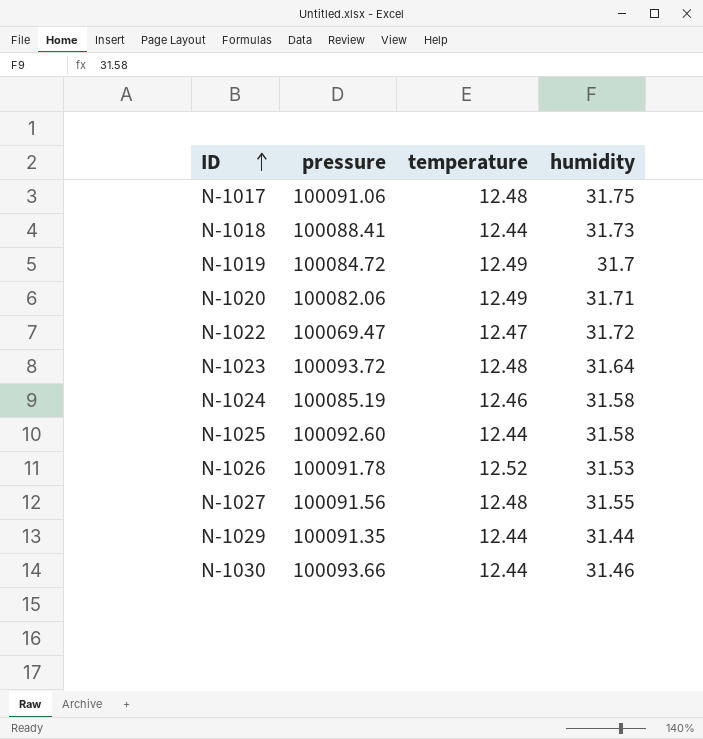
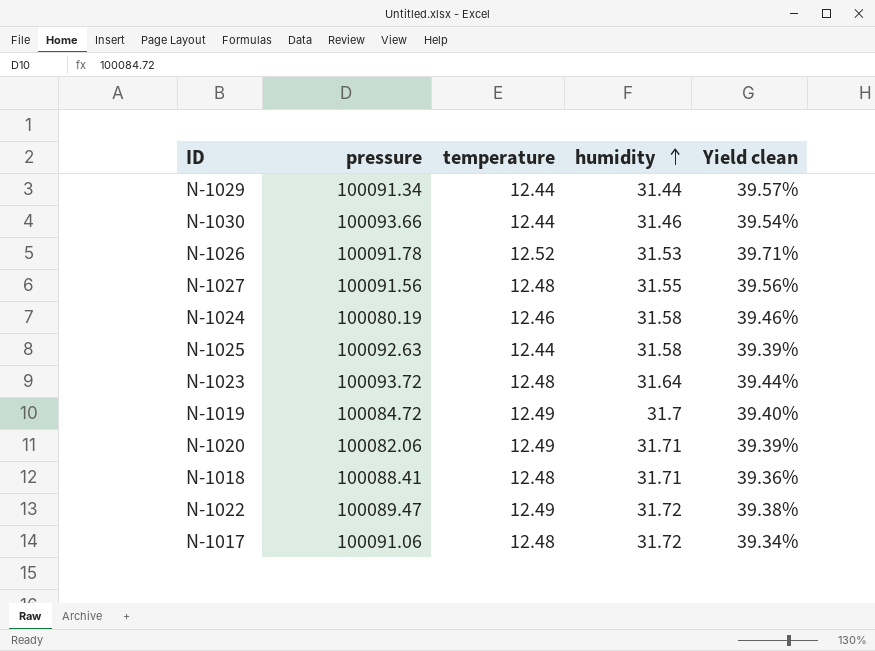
row order: ID ascending -> humidity ascending
column Yield clean | formula: none -> [temperature] / [humidity]
N-1029 | pressure: 100091.35 -> 100091.34
N-1024 | pressure: 100085.19 -> 100080.19
N-1025 | pressure: 100092.60 -> 100092.63
N-1018 | temperature: 12.44 -> 12.48
N-1018 | humidity: 31.73 -> 31.71
N-1022 | pressure: 100069.47 -> 100089.47
N-1022 | temperature: 12.47 -> 12.49
N-1017 | humidity: 31.75 -> 31.72

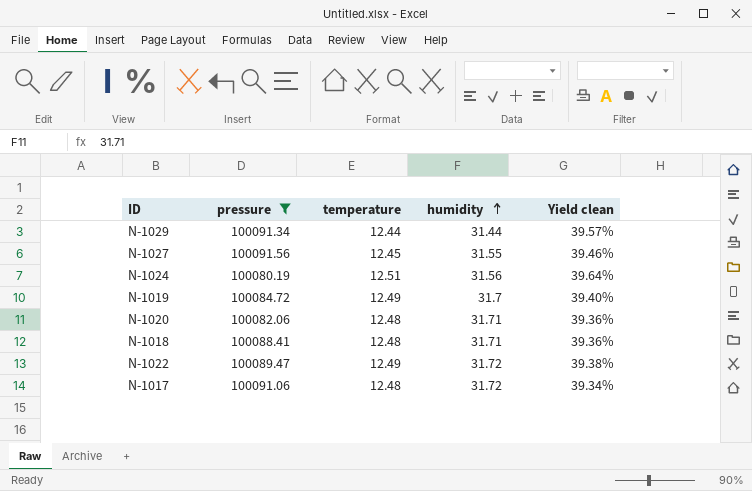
filter: none -> pressure <= 100091.56
N-1027 | temperature: 12.48 -> 12.45
N-1027 | Yield clean: 39.56% -> 39.46%
N-1024 | temperature: 12.46 -> 12.51
N-1024 | humidity: 31.58 -> 31.56
N-1024 | Yield clean: 39.46% -> 39.64%
N-1020 | temperature: 12.49 -> 12.48
N-1020 | Yield clean: 39.39% -> 39.36%

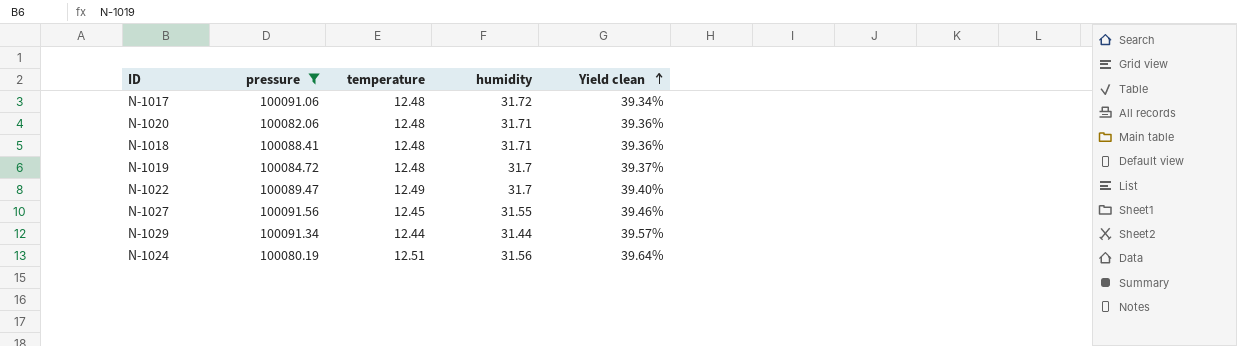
row order: humidity ascending -> Yield clean ascending
N-1019 | temperature: 12.49 -> 12.48
N-1019 | Yield clean: 39.40% -> 39.37%
N-1022 | humidity: 31.72 -> 31.7
N-1022 | Yield clean: 39.38% -> 39.40%

